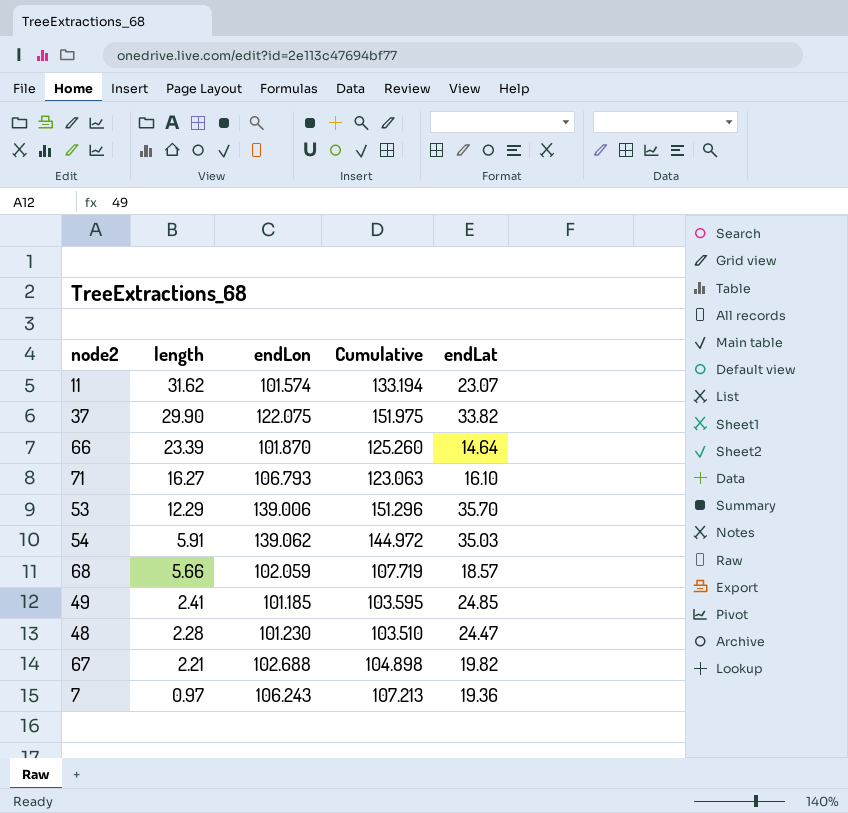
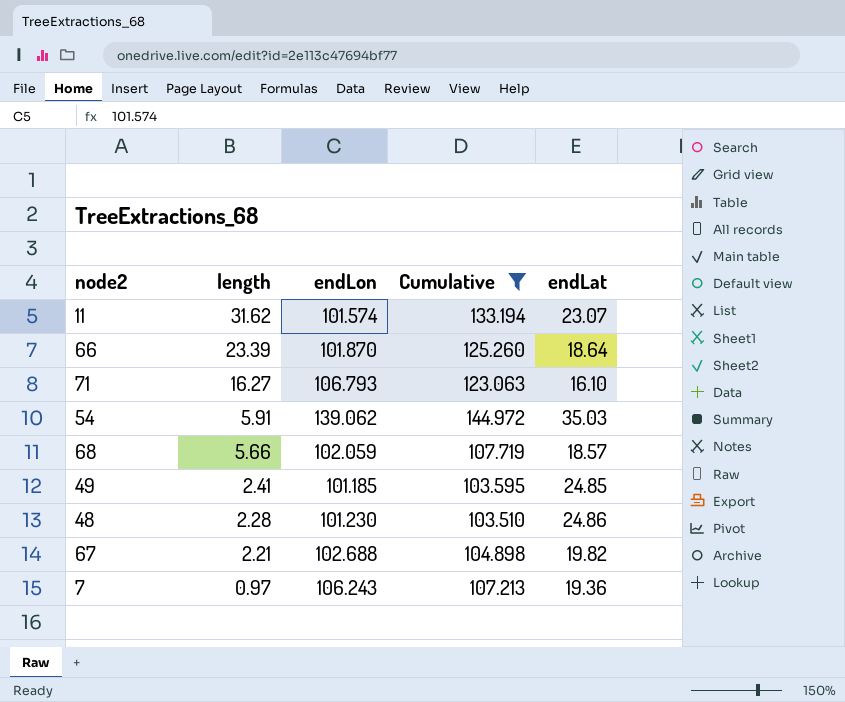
filter: none -> Cumulative <= 144.972
66 | endLat: 14.64 -> 18.64
48 | endLat: 24.47 -> 24.86

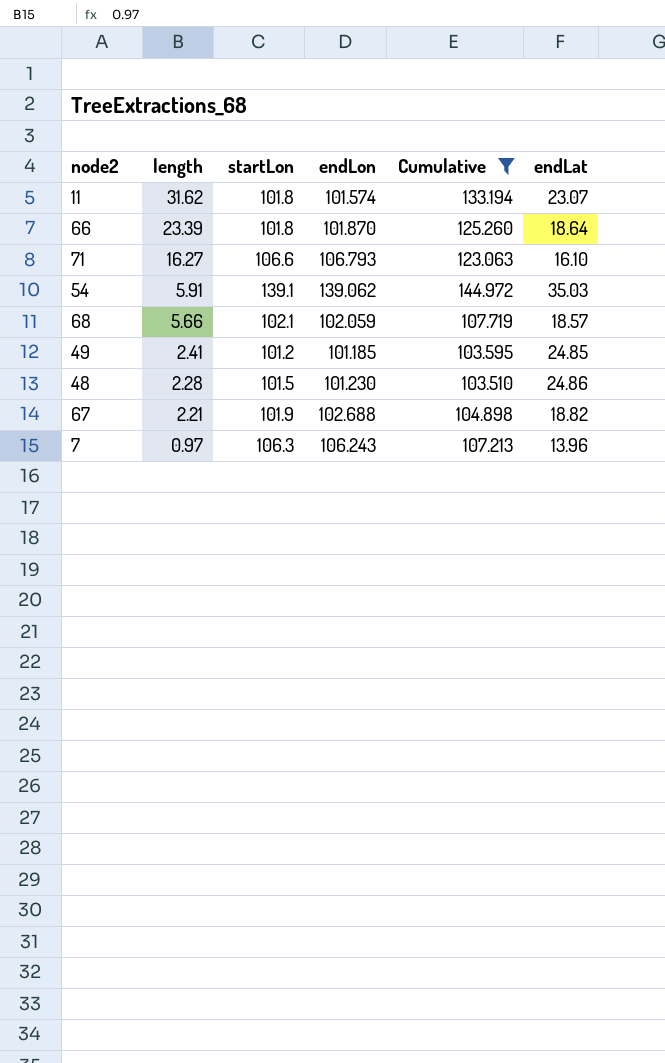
column startLon | position: none -> 3
67 | endLat: 19.82 -> 18.82
7 | endLat: 19.36 -> 13.96

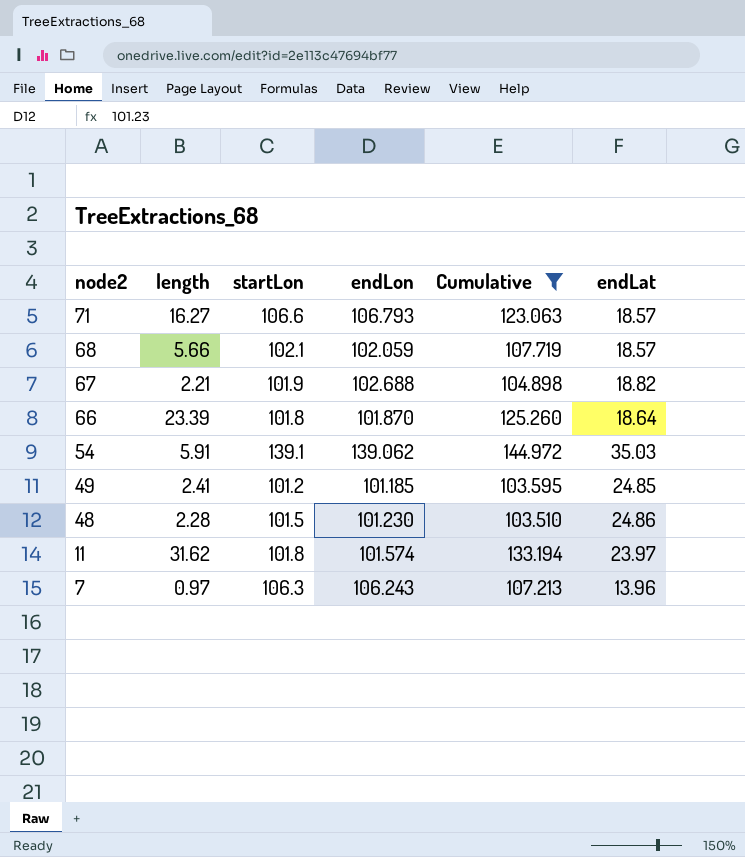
row order: length descending -> node2 descending
71 | endLat: 16.10 -> 18.57
11 | endLat: 23.07 -> 23.97

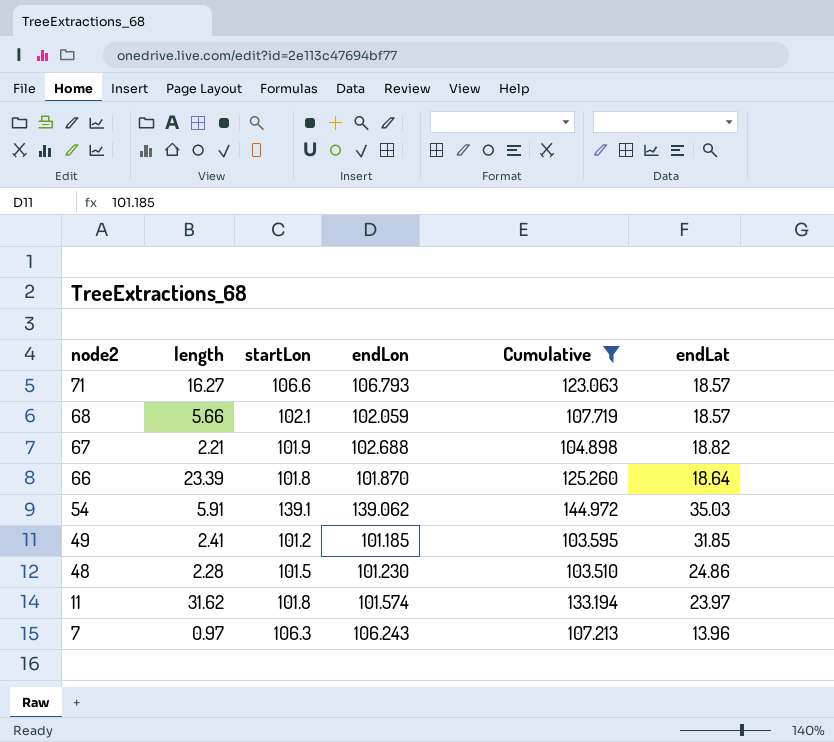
49 | endLat: 24.85 -> 31.85

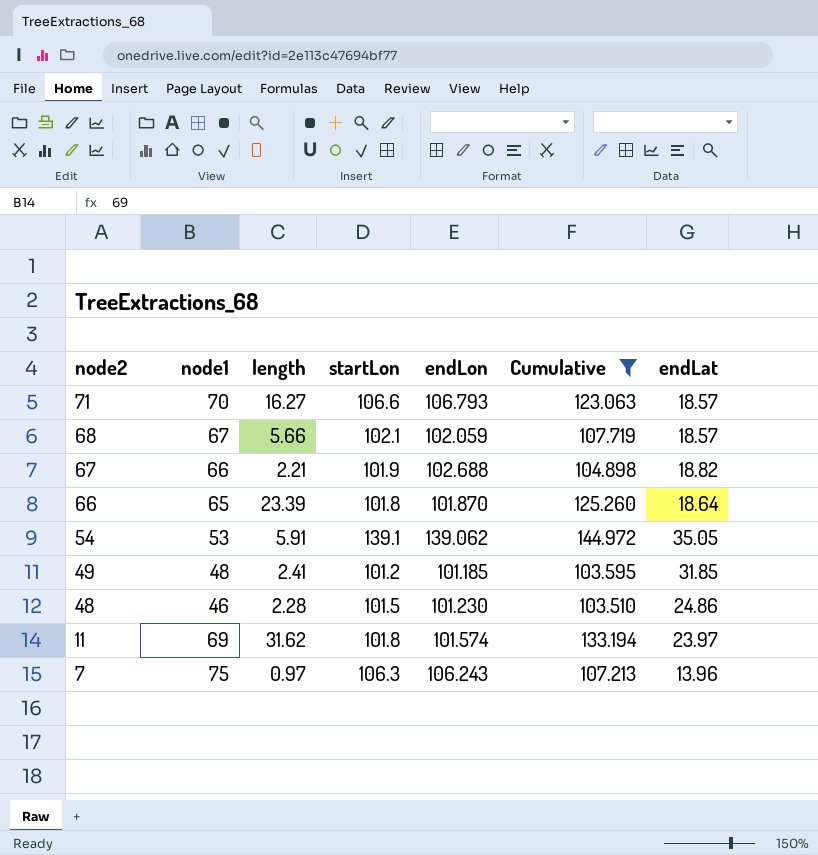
column node1 | position: none -> 2
54 | endLat: 35.03 -> 35.05

